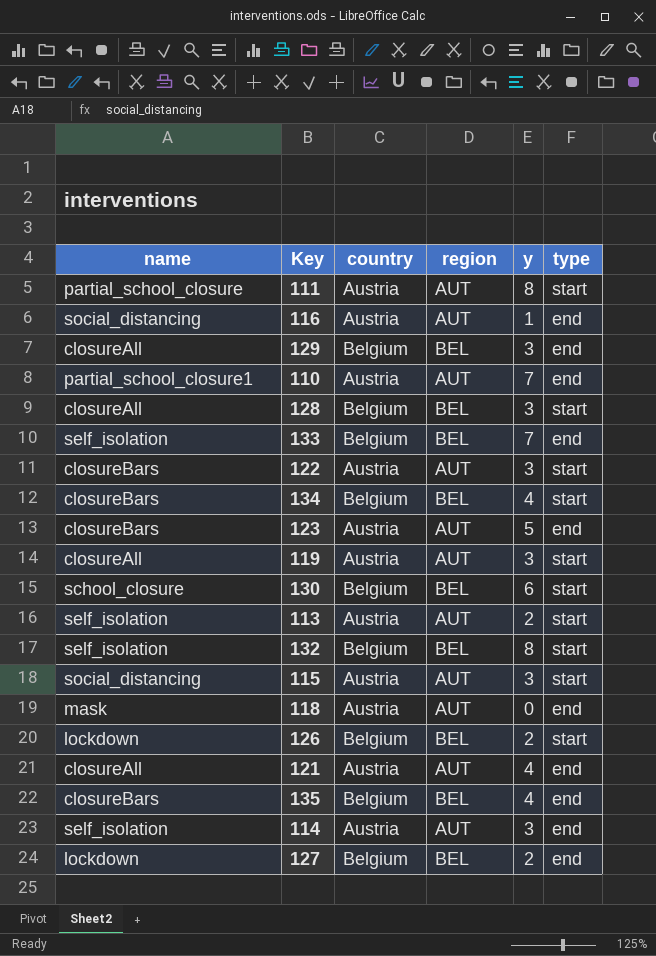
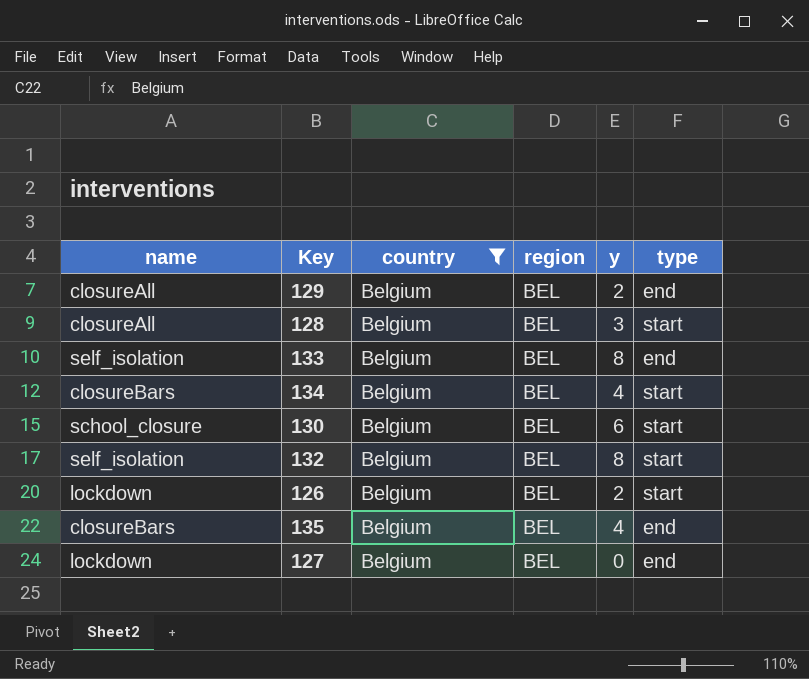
filter: none -> country = Belgium
129 | y: 3 -> 2
133 | y: 7 -> 8
127 | y: 2 -> 0

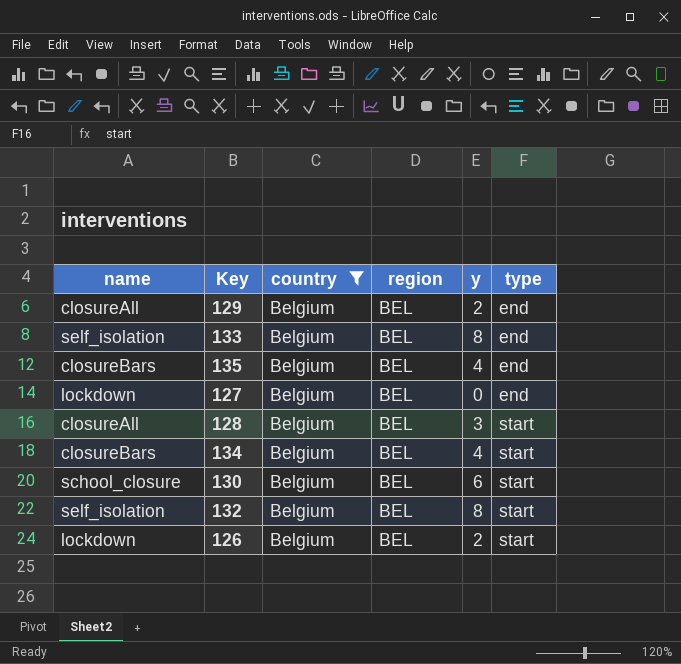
row order: none -> type ascending

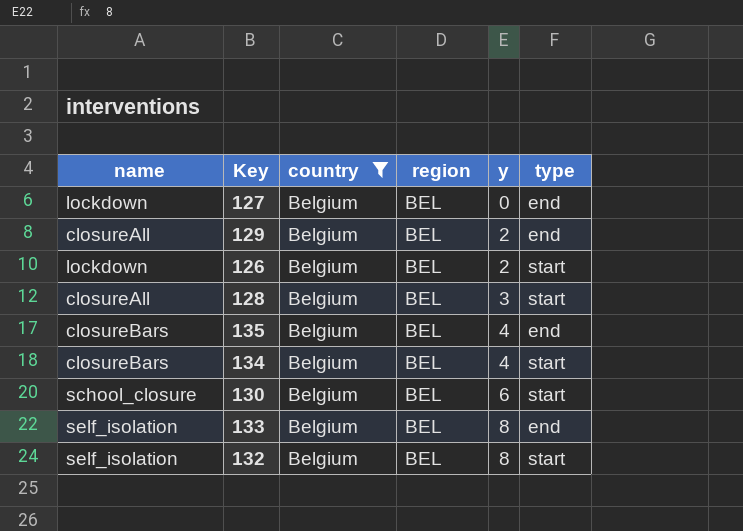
row order: type ascending -> y ascending

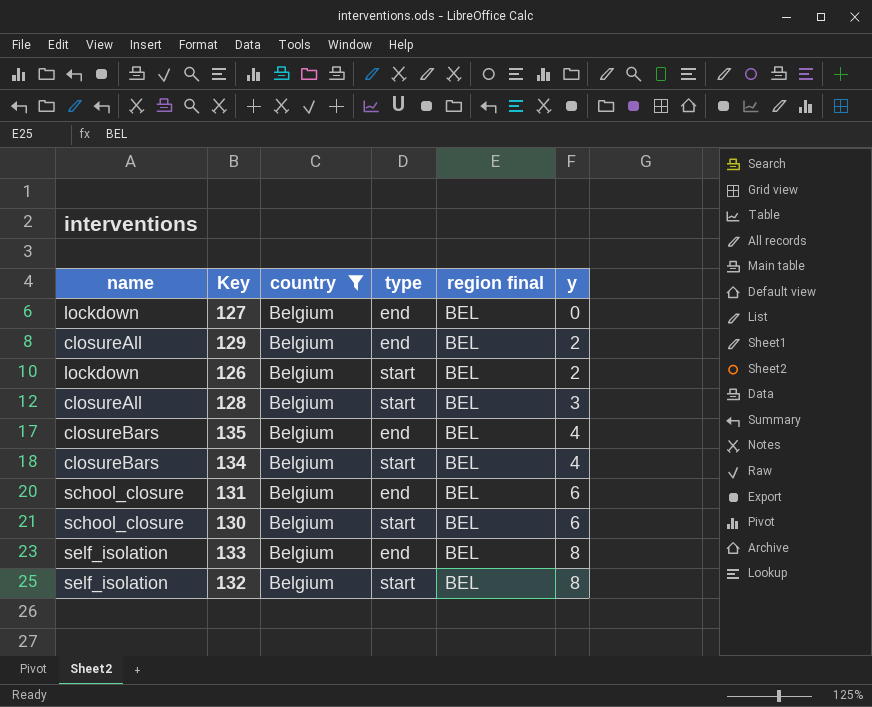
column type | position: 6 -> 4
column name: region -> region final
row 131: none -> school_closure | Belgium | end | BEL | 6

